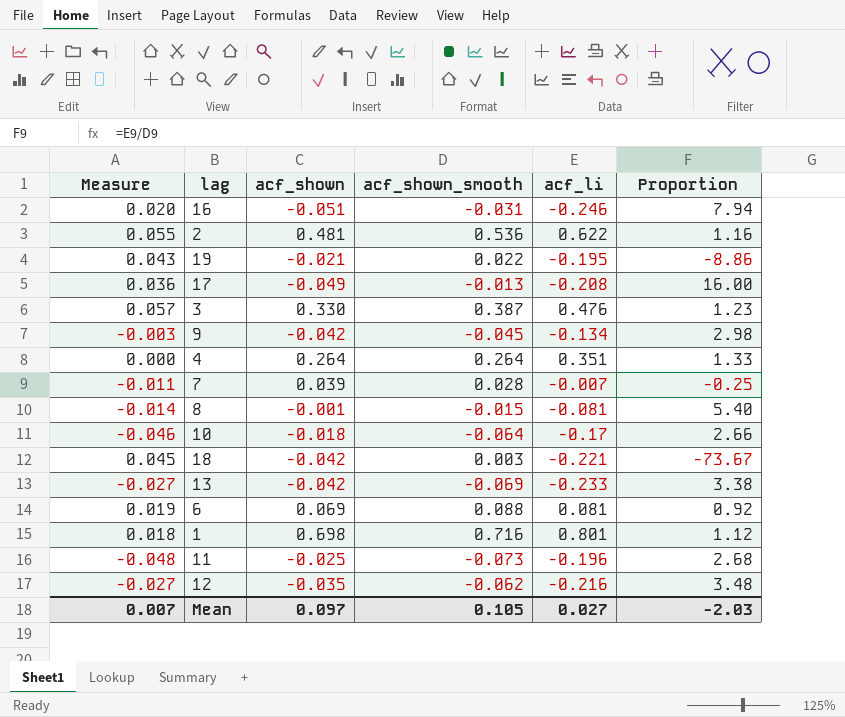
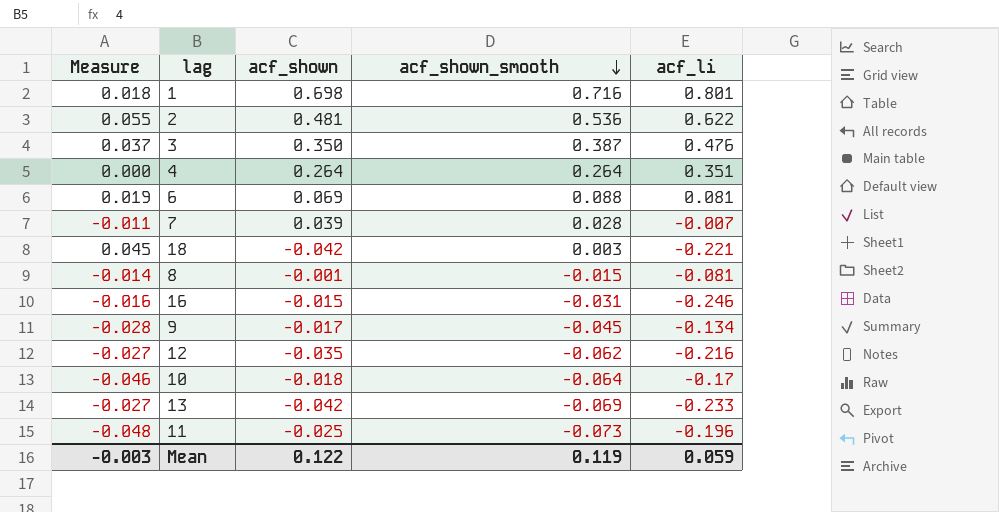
row order: none -> acf_shown_smooth descending
column Proportion | formula: [acf_li] / [acf_shown_smooth] -> none
row 19: 0.043 | -0.021 | 0.022 | -0.195 | -8.86 -> none
row 17: 0.036 | -0.049 | -0.013 | -0.208 | 16.00 -> none
3 | Measure: 0.057 -> 0.037
3 | acf_shown: 0.330 -> 0.350
16 | Measure: 0.020 -> -0.016
16 | acf_shown: -0.051 -> -0.015
9 | Measure: -0.003 -> -0.028
9 | acf_shown: -0.042 -> -0.017
Mean | Measure: 0.007 -> -0.003
Mean | acf_shown: 0.097 -> 0.122
Mean | acf_shown_smooth: 0.105 -> 0.119
Mean | acf_li: 0.027 -> 0.059

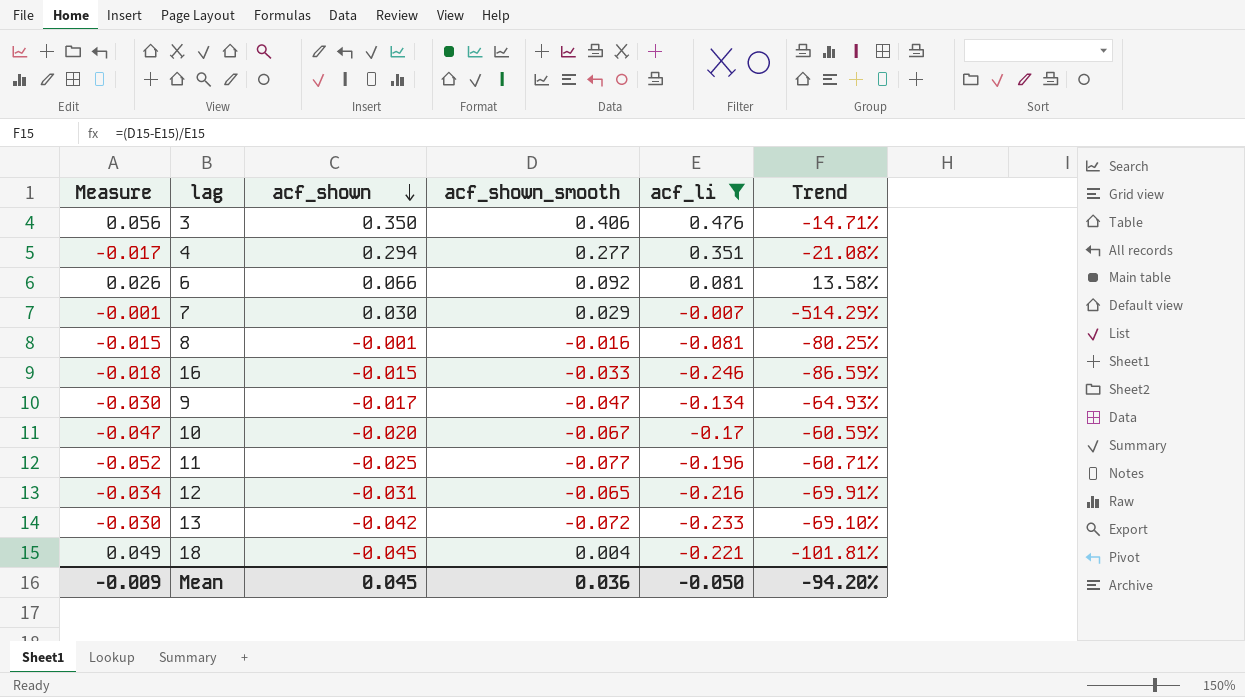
filter: none -> acf_li <= 0.476
row order: acf_shown_smooth descending -> acf_shown descending
column Trend | formula: none -> ([acf_shown_smooth] - [acf_li]) / [acf_li]
3 | Measure: 0.037 -> 0.056
3 | acf_shown_smooth: 0.387 -> 0.406
4 | Measure: 0.000 -> -0.017
4 | acf_shown: 0.264 -> 0.294
4 | acf_shown_smooth: 0.264 -> 0.277
6 | Measure: 0.019 -> 0.026
6 | acf_shown: 0.069 -> 0.066
6 | acf_shown_smooth: 0.088 -> 0.092
7 | Measure: -0.011 -> -0.001
7 | acf_shown: 0.039 -> 0.030
7 | acf_shown_smooth: 0.028 -> 0.029
8 | Measure: -0.014 -> -0.015
8 | acf_shown_smooth: -0.015 -> -0.016
16 | Measure: -0.016 -> -0.018
16 | acf_shown_smooth: -0.031 -> -0.033
9 | Measure: -0.028 -> -0.030
9 | acf_shown_smooth: -0.045 -> -0.047
10 | Measure: -0.046 -> -0.047
10 | acf_shown: -0.018 -> -0.020
10 | acf_shown_smooth: -0.064 -> -0.067
11 | Measure: -0.048 -> -0.052
11 | acf_shown_smooth: -0.073 -> -0.077
12 | Measure: -0.027 -> -0.034
12 | acf_shown: -0.035 -> -0.031
12 | acf_shown_smooth: -0.062 -> -0.065
13 | Measure: -0.027 -> -0.030
13 | acf_shown_smooth: -0.069 -> -0.072
18 | Measure: 0.045 -> 0.049
18 | acf_shown: -0.042 -> -0.045
18 | acf_shown_smooth: 0.003 -> 0.004
Mean | Measure: -0.003 -> -0.009
Mean | acf_shown: 0.122 -> 0.045
Mean | acf_shown_smooth: 0.119 -> 0.036
Mean | acf_li: 0.059 -> -0.050

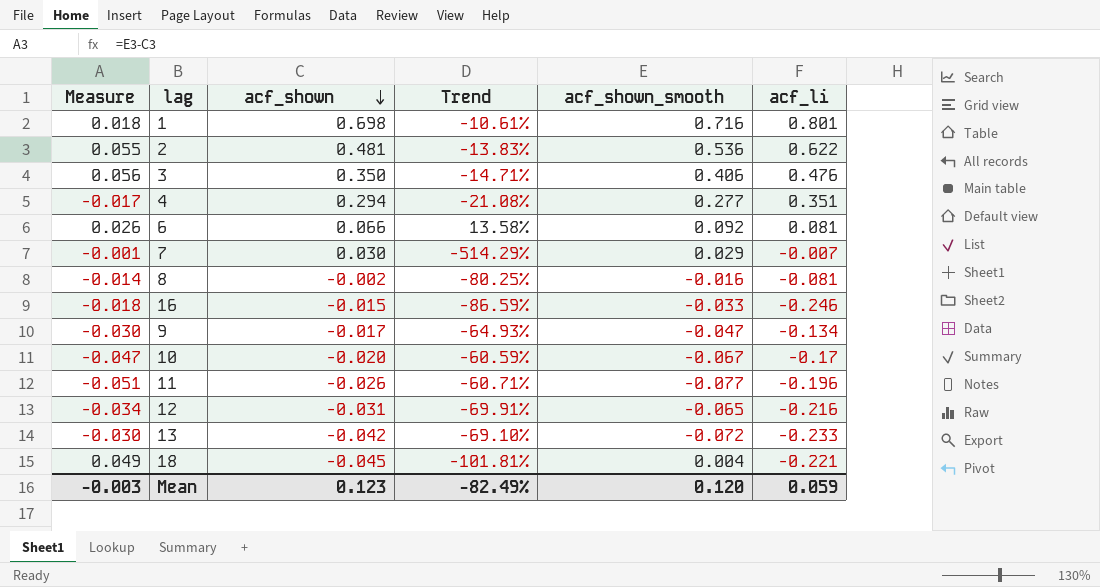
filter: acf_li <= 0.476 -> none
column Trend | position: 6 -> 4
8 | Measure: -0.015 -> -0.014
8 | acf_shown: -0.001 -> -0.002
11 | Measure: -0.052 -> -0.051
11 | acf_shown: -0.025 -> -0.026
Mean | Measure: -0.009 -> -0.003
Mean | acf_shown: 0.045 -> 0.123
Mean | Trend: -94.20% -> -82.49%
Mean | acf_shown_smooth: 0.036 -> 0.120
Mean | acf_li: -0.050 -> 0.059

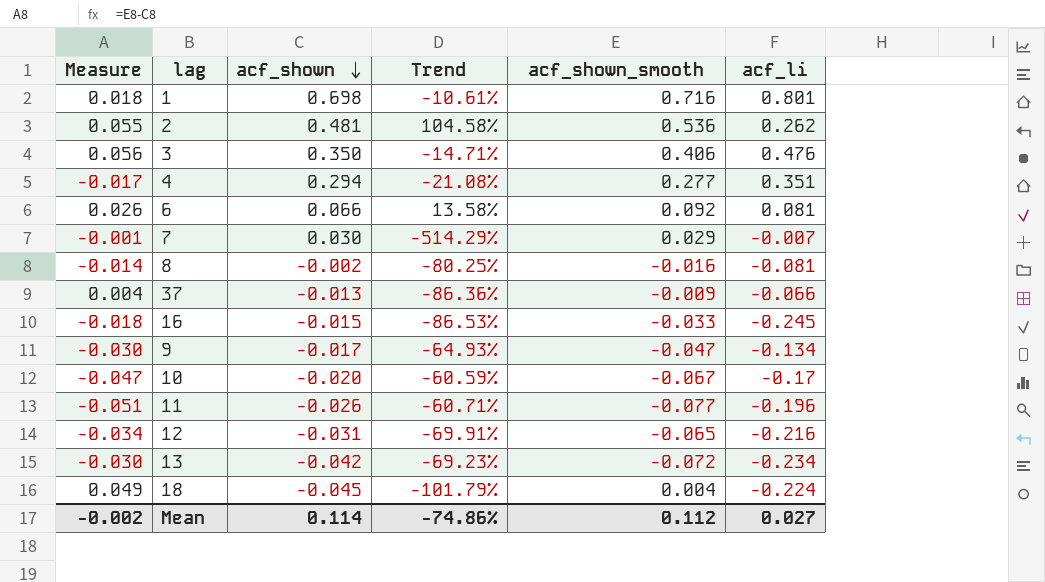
2 | Trend: -13.83% -> 104.58%
2 | acf_li: 0.622 -> 0.262
row 37: none -> 0.004 | -0.013 | -86.36% | -0.009 | -0.066
16 | Trend: -86.59% -> -86.53%
16 | acf_li: -0.246 -> -0.245
13 | Trend: -69.10% -> -69.23%
13 | acf_li: -0.233 -> -0.234
18 | Trend: -101.81% -> -101.79%
18 | acf_li: -0.221 -> -0.224
Mean | Measure: -0.003 -> -0.002
Mean | acf_shown: 0.123 -> 0.114
Mean | Trend: -82.49% -> -74.86%
Mean | acf_shown_smooth: 0.120 -> 0.112
Mean | acf_li: 0.059 -> 0.027

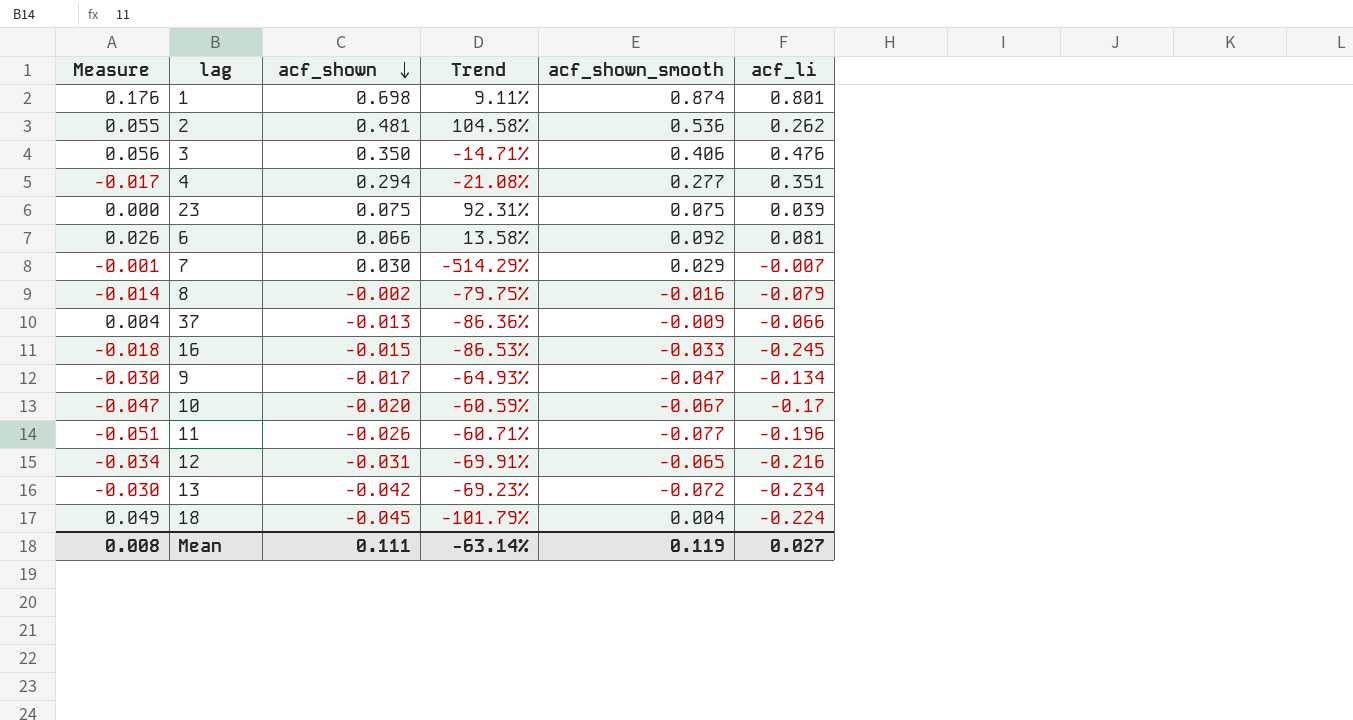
1 | Measure: 0.018 -> 0.176
1 | Trend: -10.61% -> 9.11%
1 | acf_shown_smooth: 0.716 -> 0.874
row 23: none -> 0.000 | 0.075 | 92.31% | 0.075 | 0.039
8 | Trend: -80.25% -> -79.75%
8 | acf_li: -0.081 -> -0.079
Mean | Measure: -0.002 -> 0.008
Mean | acf_shown: 0.114 -> 0.111
Mean | Trend: -74.86% -> -63.14%
Mean | acf_shown_smooth: 0.112 -> 0.119

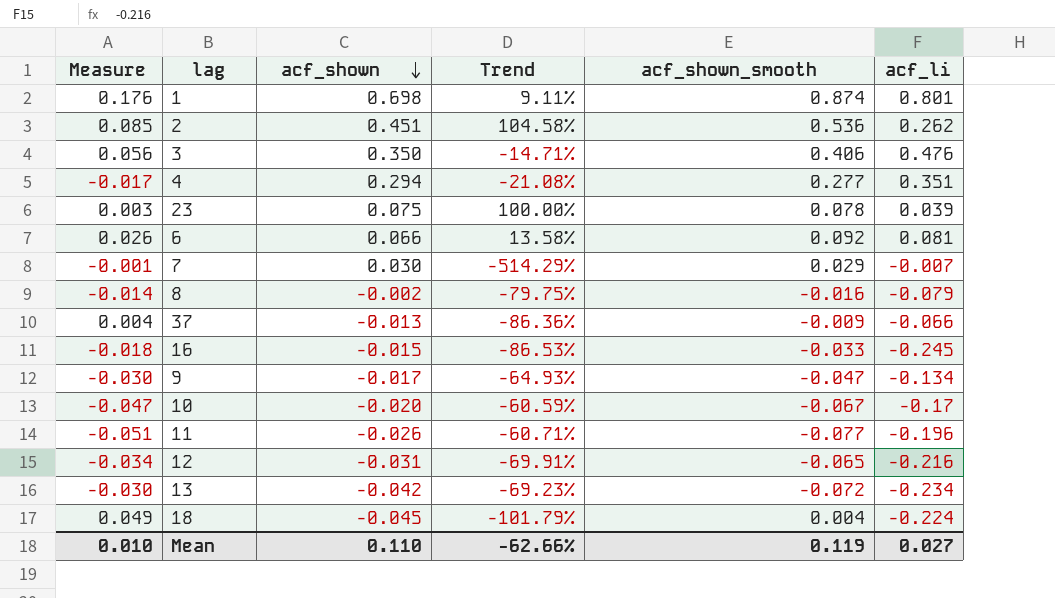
2 | Measure: 0.055 -> 0.085
2 | acf_shown: 0.481 -> 0.451
23 | Measure: 0.000 -> 0.003
23 | Trend: 92.31% -> 100.00%
23 | acf_shown_smooth: 0.075 -> 0.078
Mean | Measure: 0.008 -> 0.010
Mean | acf_shown: 0.111 -> 0.110
Mean | Trend: -63.14% -> -62.66%

